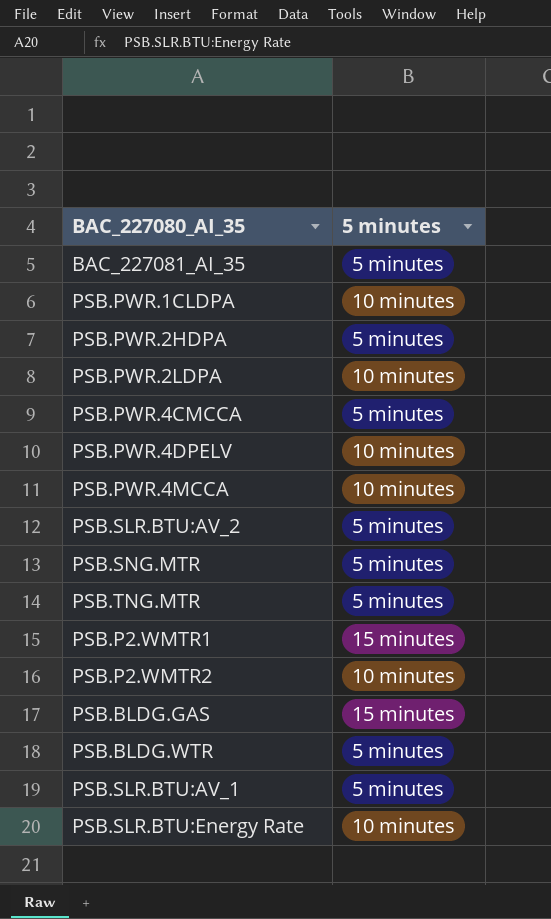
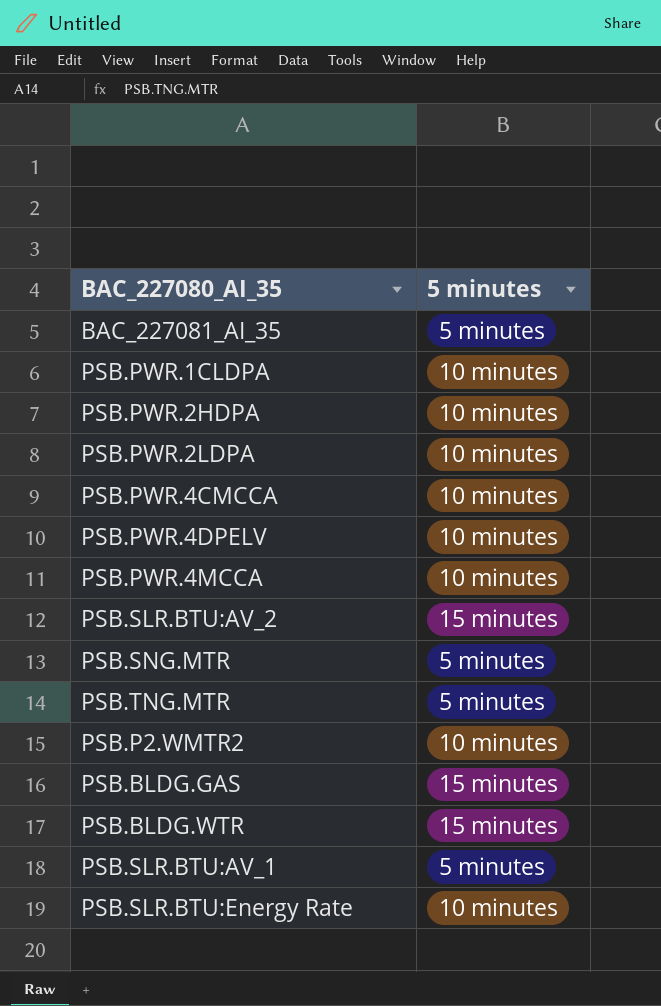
row PSB.P2.WMTR1: 15 minutes -> none
PSB.PWR.2HDPA | 5 minutes: 5 minutes -> 10 minutes
PSB.PWR.4CMCCA | 5 minutes: 5 minutes -> 10 minutes
PSB.SLR.BTU:AV_2 | 5 minutes: 5 minutes -> 15 minutes
PSB.BLDG.WTR | 5 minutes: 5 minutes -> 15 minutes

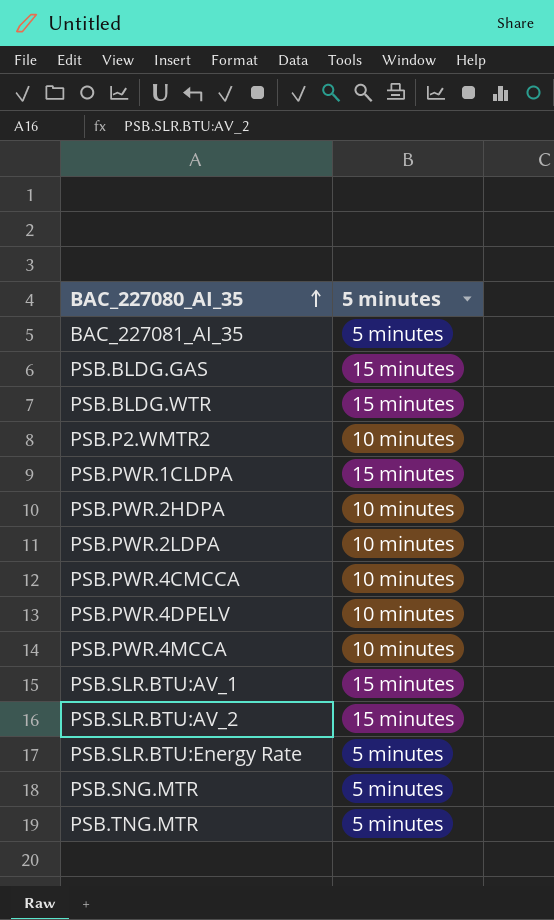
row order: none -> BAC_227080_AI_35 ascending
PSB.PWR.1CLDPA | 5 minutes: 10 minutes -> 15 minutes
PSB.SLR.BTU:AV_1 | 5 minutes: 5 minutes -> 15 minutes
PSB.SLR.BTU:Energy Rate | 5 minutes: 10 minutes -> 5 minutes

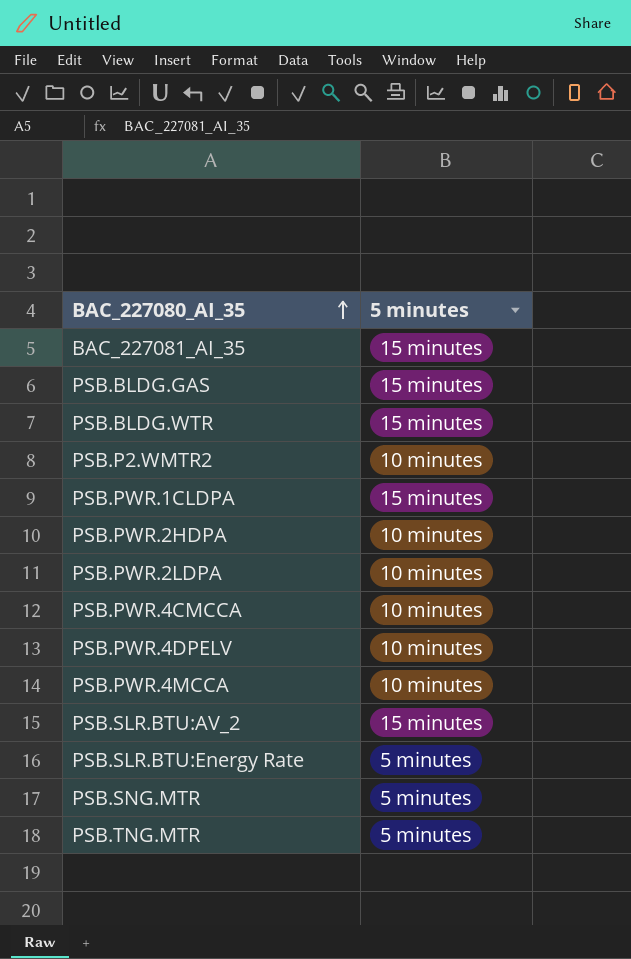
row PSB.SLR.BTU:AV_1: 15 minutes -> none
BAC_227081_AI_35 | 5 minutes: 5 minutes -> 15 minutes

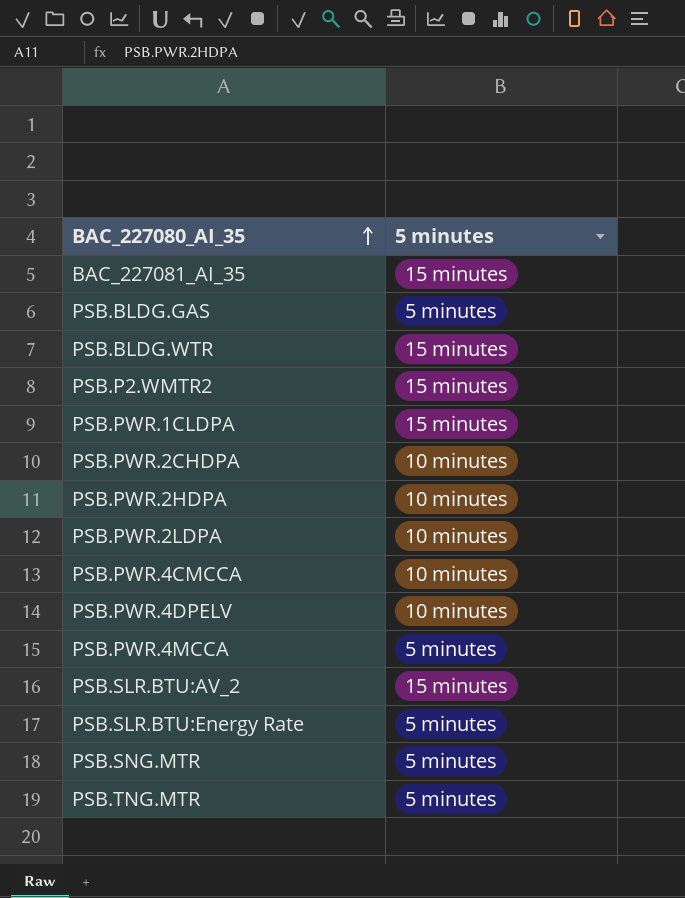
PSB.BLDG.GAS | 5 minutes: 15 minutes -> 5 minutes
PSB.P2.WMTR2 | 5 minutes: 10 minutes -> 15 minutes
row PSB.PWR.2CHDPA: none -> 10 minutes
PSB.PWR.4MCCA | 5 minutes: 10 minutes -> 5 minutes

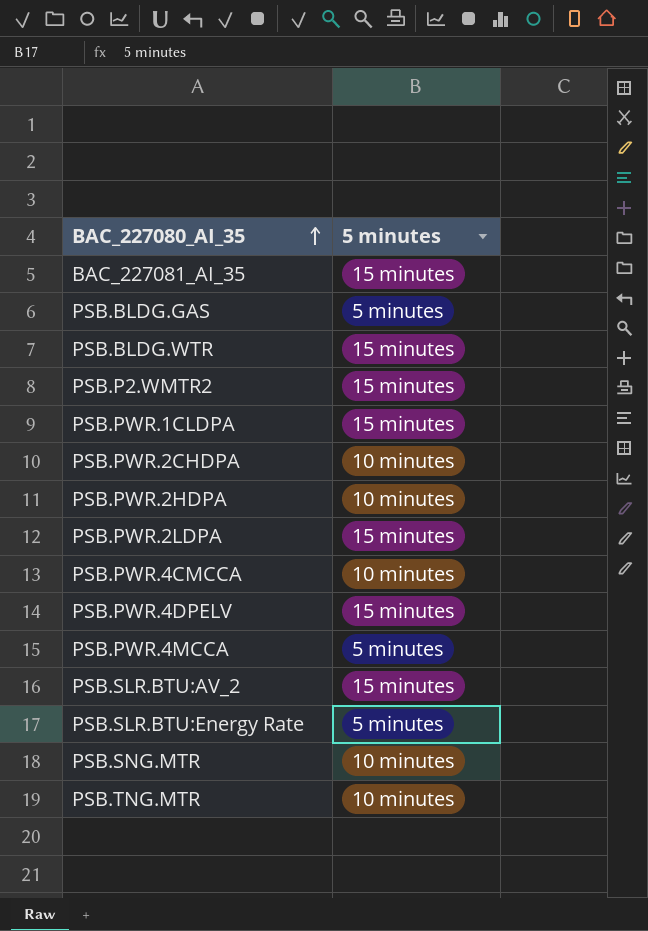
PSB.PWR.2LDPA | 5 minutes: 10 minutes -> 15 minutes
PSB.PWR.4DPELV | 5 minutes: 10 minutes -> 15 minutes
PSB.SNG.MTR | 5 minutes: 5 minutes -> 10 minutes
PSB.TNG.MTR | 5 minutes: 5 minutes -> 10 minutes

